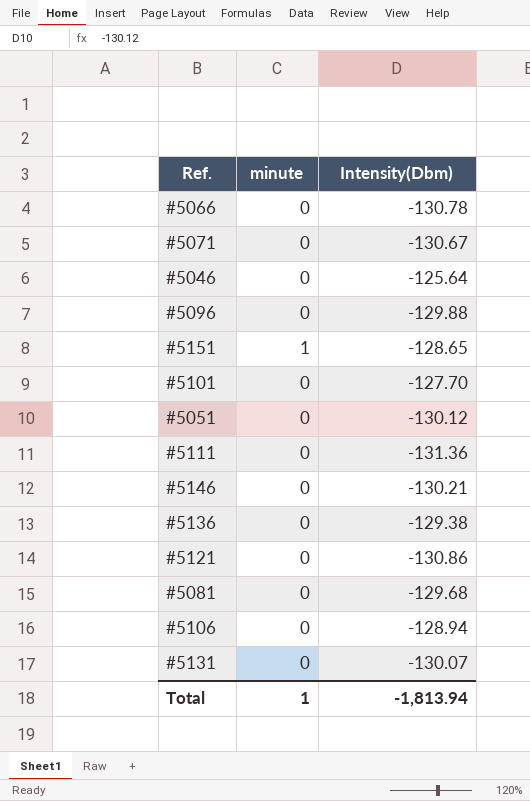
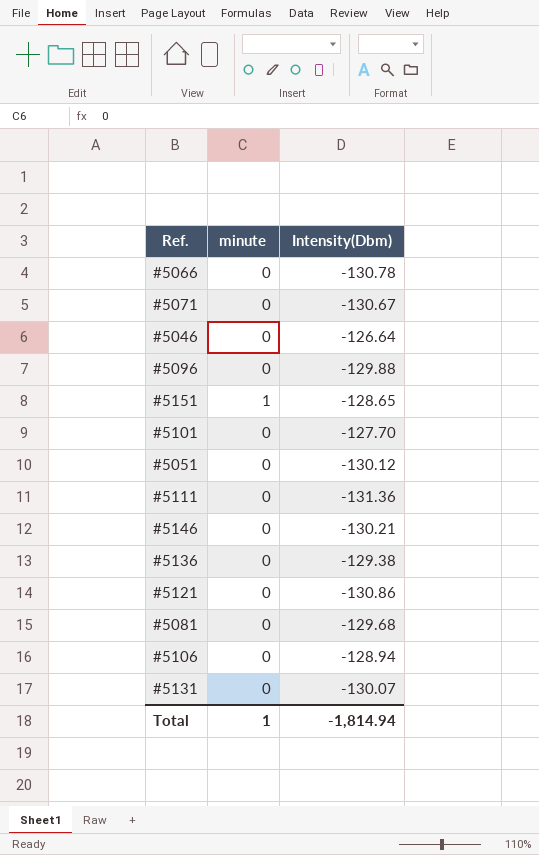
#5046 | Intensity(Dbm): -125.64 -> -126.64
Total | Intensity(Dbm): -1,813.94 -> -1,814.94

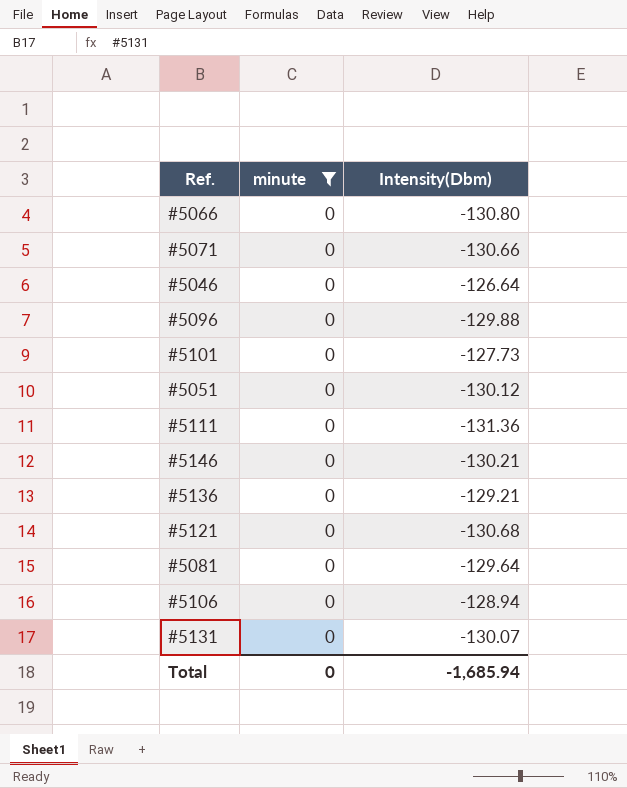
filter: none -> minute = 0
#5066 | Intensity(Dbm): -130.78 -> -130.80
#5071 | Intensity(Dbm): -130.67 -> -130.66
#5101 | Intensity(Dbm): -127.70 -> -127.73
#5136 | Intensity(Dbm): -129.38 -> -129.21
#5121 | Intensity(Dbm): -130.86 -> -130.68
#5081 | Intensity(Dbm): -129.68 -> -129.64
Total | minute: 1 -> 0
Total | Intensity(Dbm): -1,814.94 -> -1,685.94

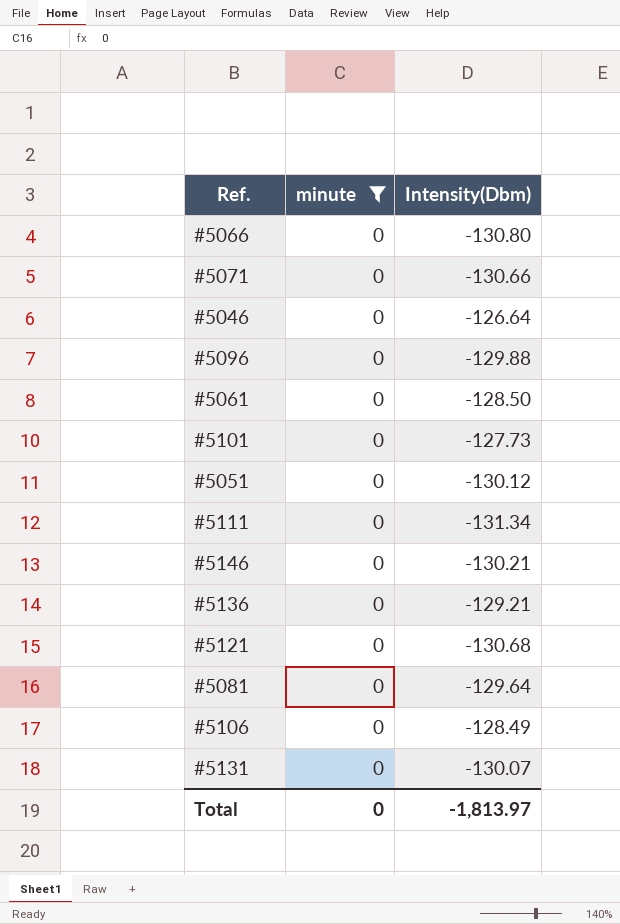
row #5061: none -> 0 | -128.50
#5111 | Intensity(Dbm): -131.36 -> -131.34
#5106 | Intensity(Dbm): -128.94 -> -128.49
Total | Intensity(Dbm): -1,685.94 -> -1,813.97

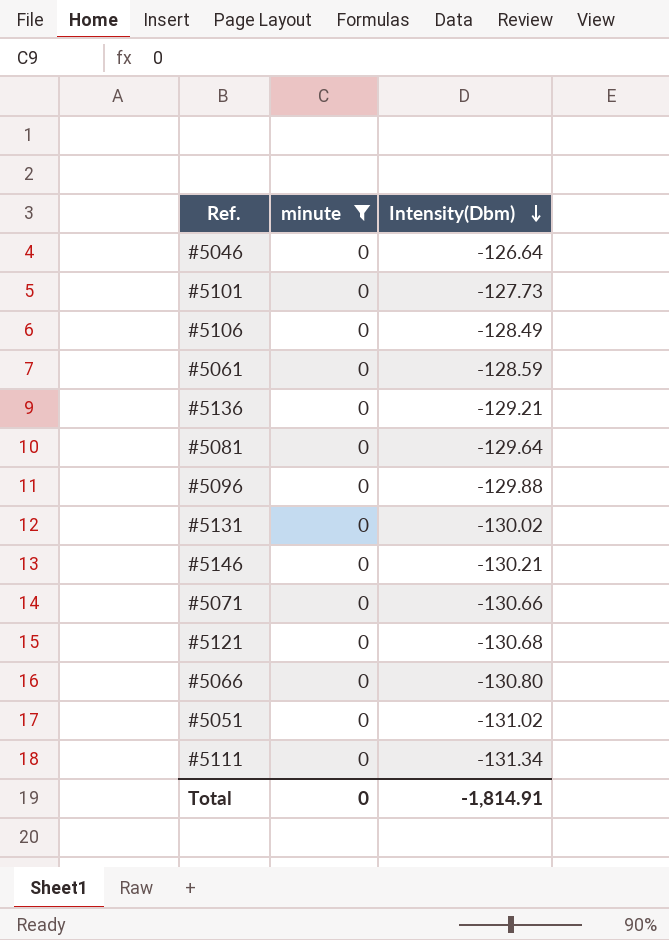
row order: none -> Intensity(Dbm) descending
#5061 | Intensity(Dbm): -128.50 -> -128.59
#5131 | Intensity(Dbm): -130.07 -> -130.02
#5051 | Intensity(Dbm): -130.12 -> -131.02
Total | Intensity(Dbm): -1,813.97 -> -1,814.91

